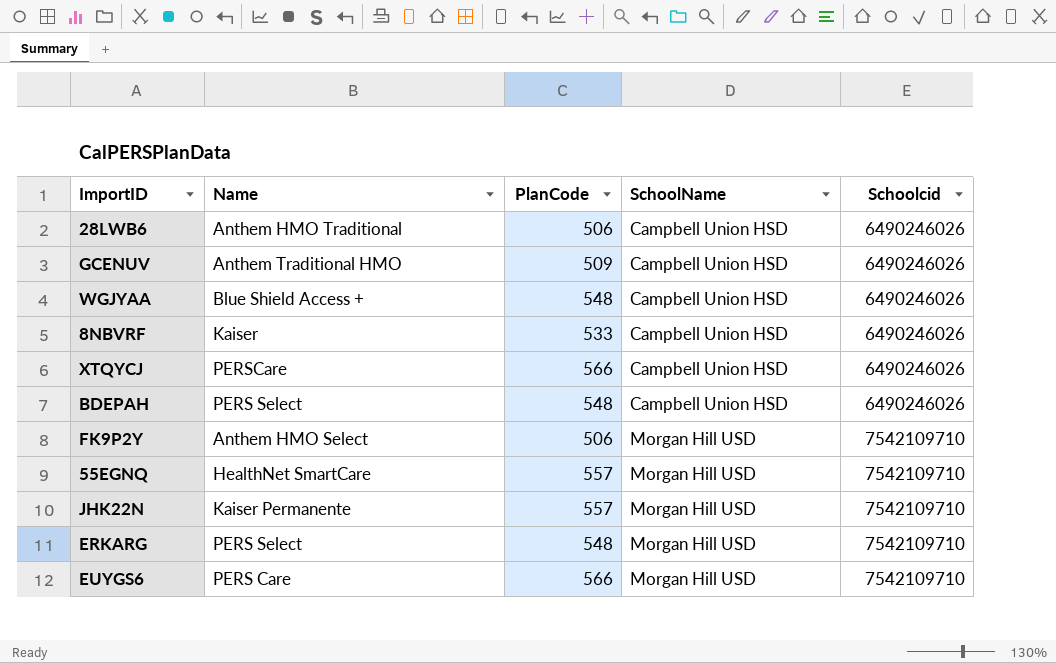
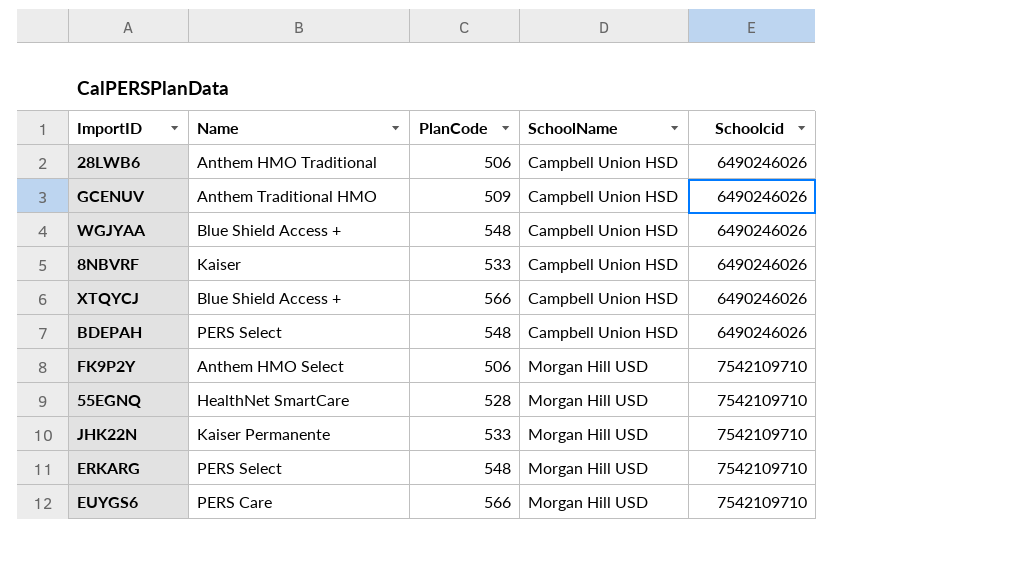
XTQYCJ | Name: PERSCare -> Blue Shield Access +
55EGNQ | PlanCode: 557 -> 528
JHK22N | PlanCode: 557 -> 533

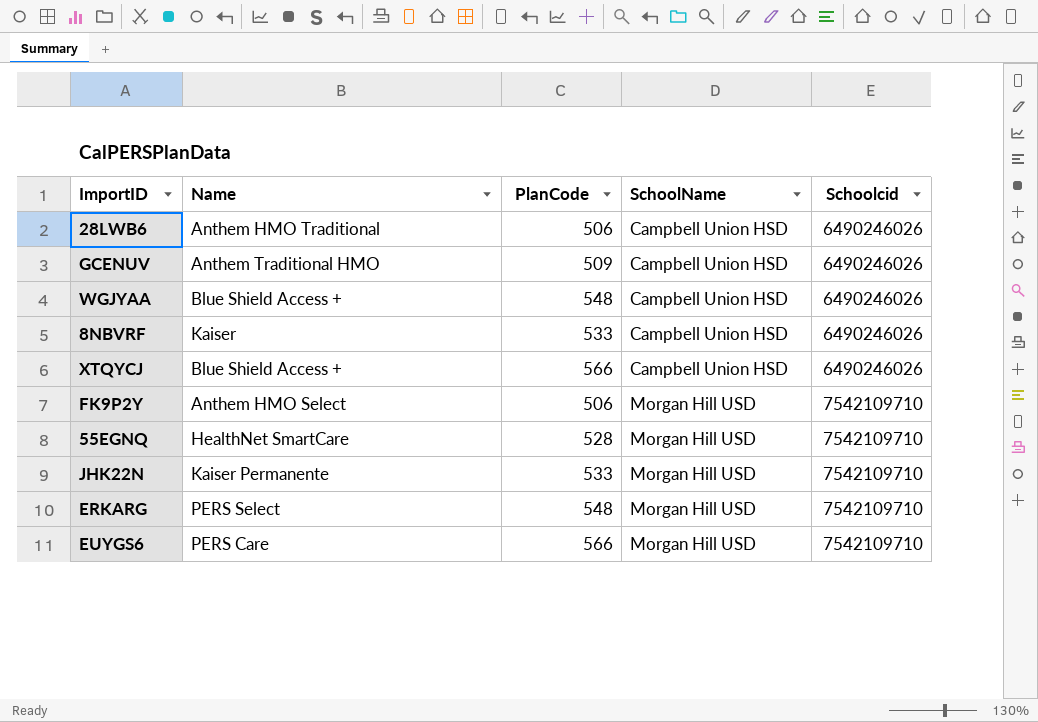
row BDEPAH: PERS Select | 548 | Campbell Union HSD | 6490246026 -> none

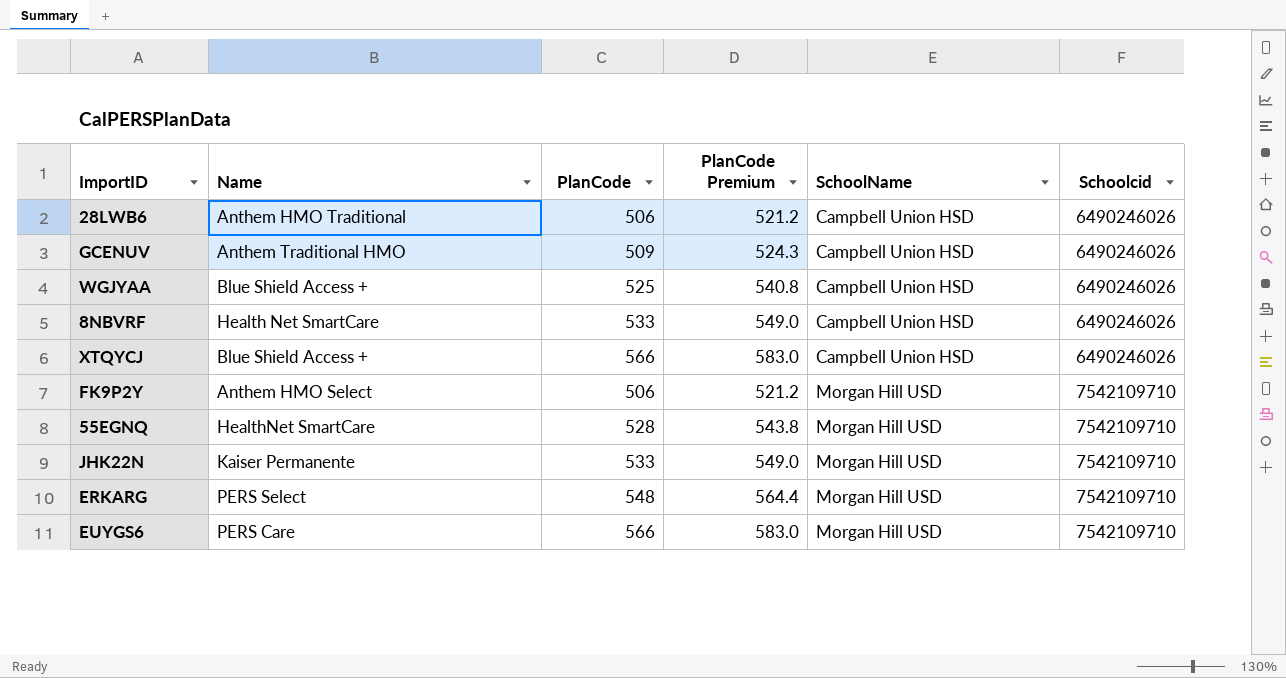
column PlanCode Premium | formula: none -> [PlanCode] * 1.03
WGJYAA | PlanCode: 548 -> 525
8NBVRF | Name: Kaiser -> Health Net SmartCare

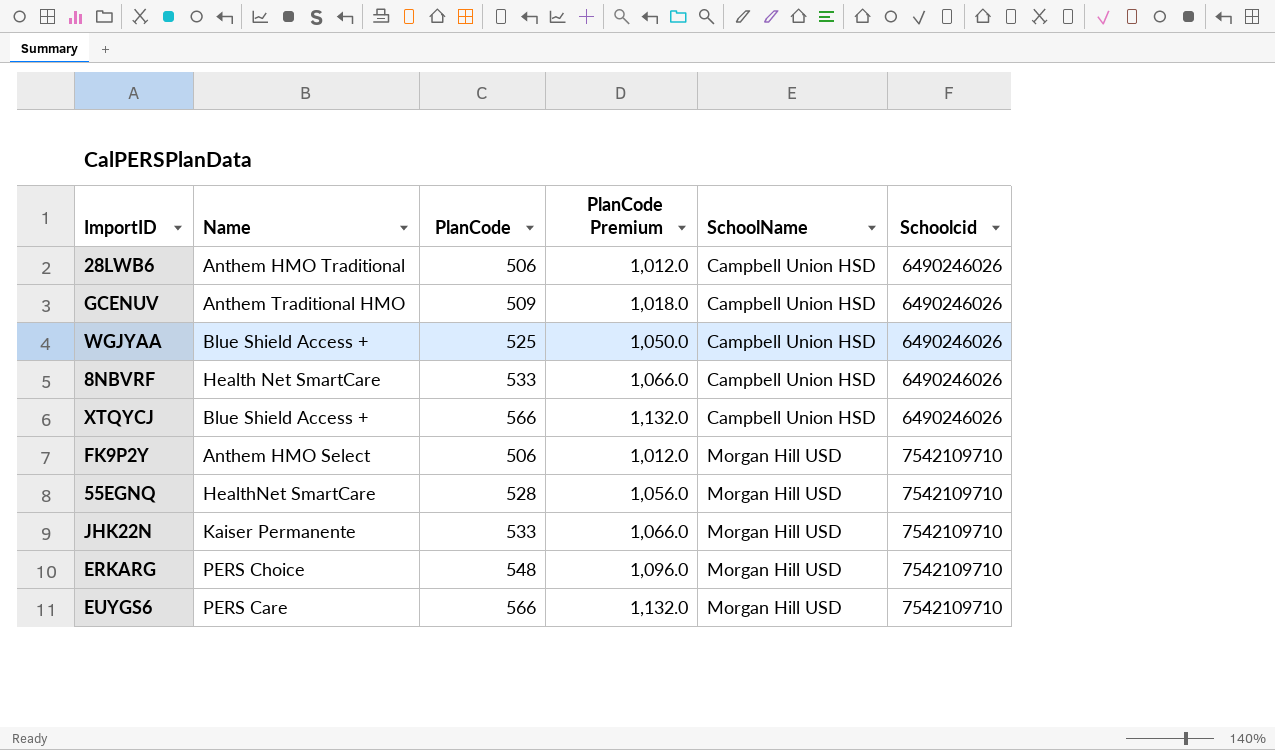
column PlanCode Premium | formula: [PlanCode] * 1.03 -> [PlanCode] * 2
ERKARG | Name: PERS Select -> PERS Choice

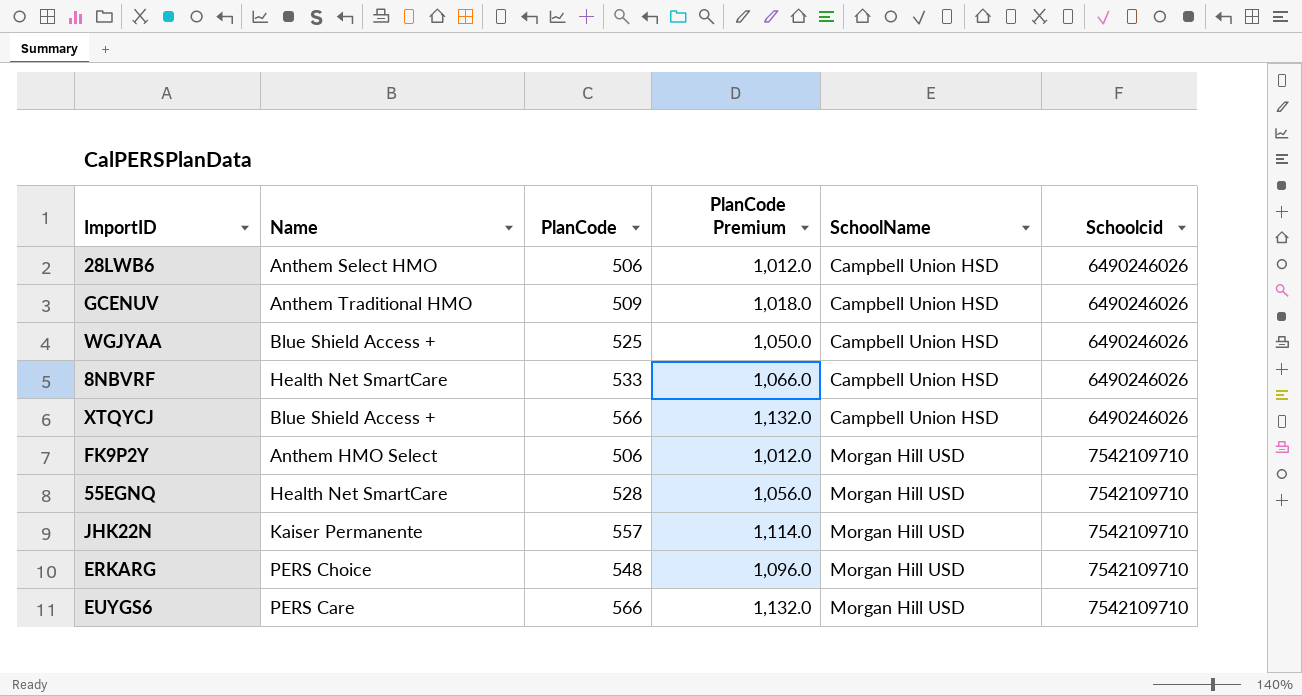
28LWB6 | Name: Anthem HMO Traditional -> Anthem Select HMO
55EGNQ | Name: HealthNet SmartCare -> Health Net SmartCare
JHK22N | PlanCode: 533 -> 557
JHK22N | PlanCode Premium: 1,066.0 -> 1,114.0

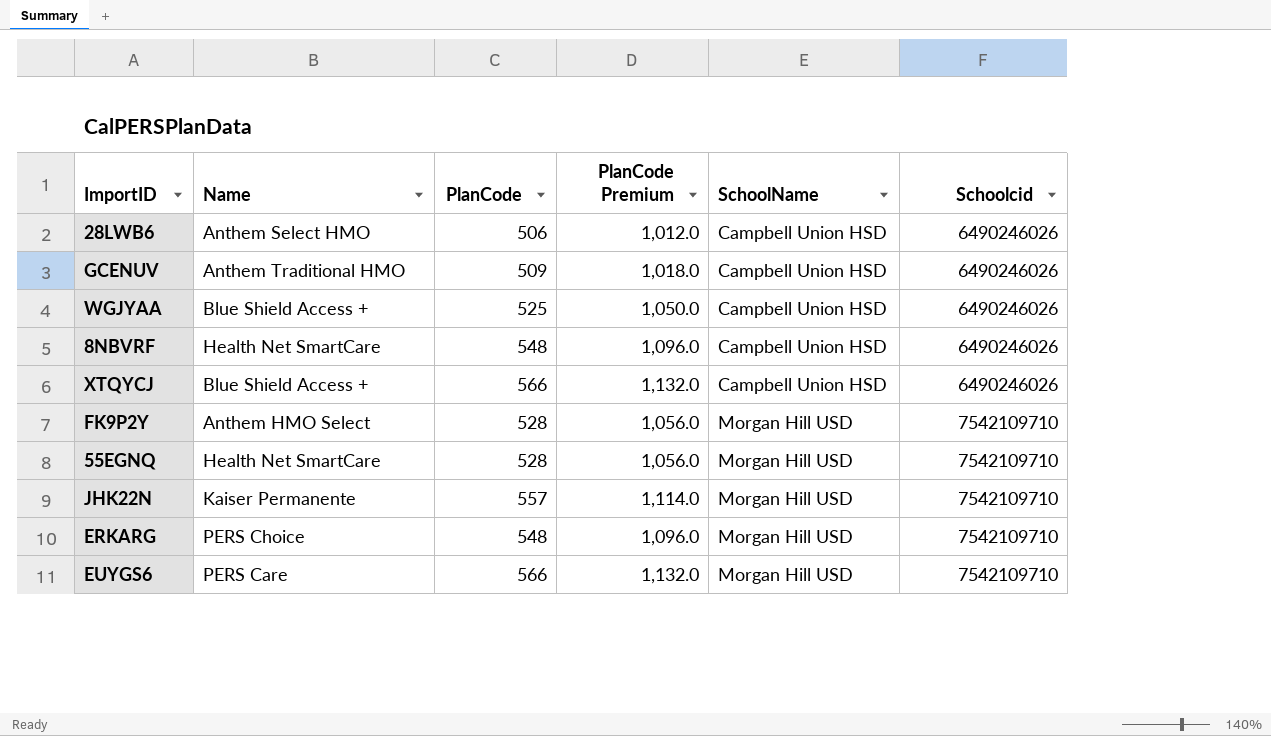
8NBVRF | PlanCode: 533 -> 548
8NBVRF | PlanCode Premium: 1,066.0 -> 1,096.0
FK9P2Y | PlanCode: 506 -> 528
FK9P2Y | PlanCode Premium: 1,012.0 -> 1,056.0

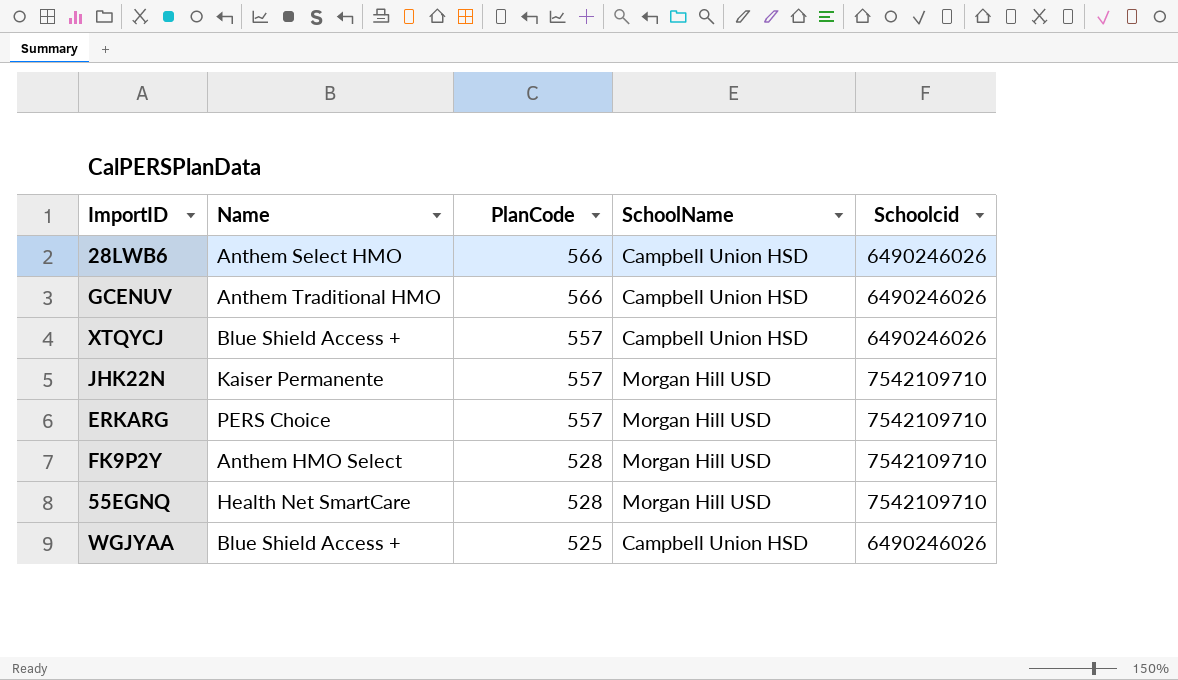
row order: SchoolName ascending -> PlanCode descending
column PlanCode Premium | formula: [PlanCode] * 2 -> none
row 8NBVRF: Health Net SmartCare | 548 | 1,096.0 | Campbell Union HSD | 6490246026 -> none
row EUYGS6: PERS Care | 566 | 1,132.0 | Morgan Hill USD | 7542109710 -> none
28LWB6 | PlanCode: 506 -> 566
GCENUV | PlanCode: 509 -> 566
XTQYCJ | PlanCode: 566 -> 557
ERKARG | PlanCode: 548 -> 557

